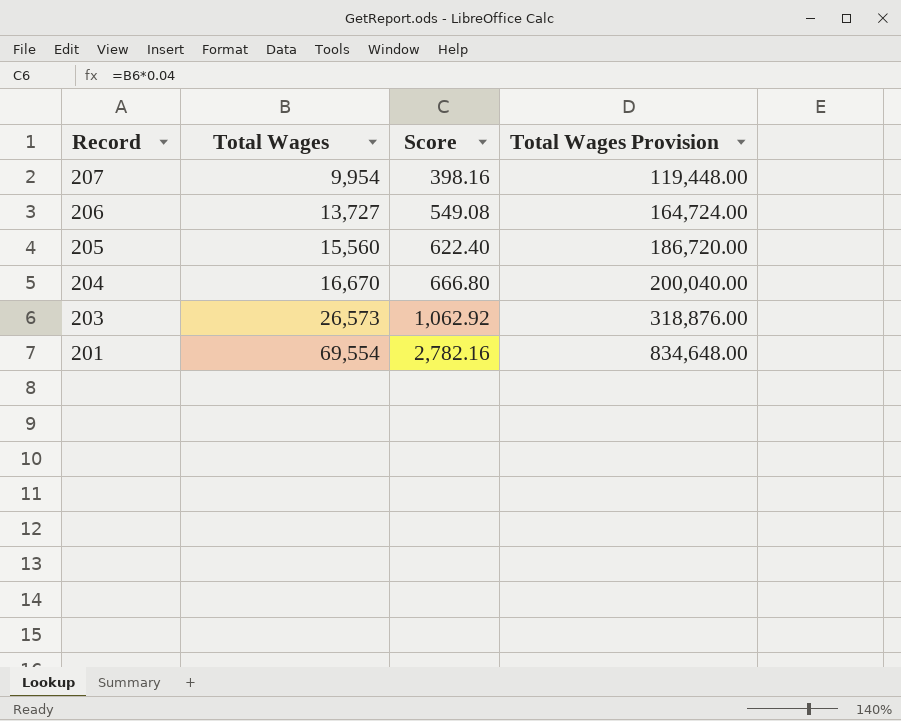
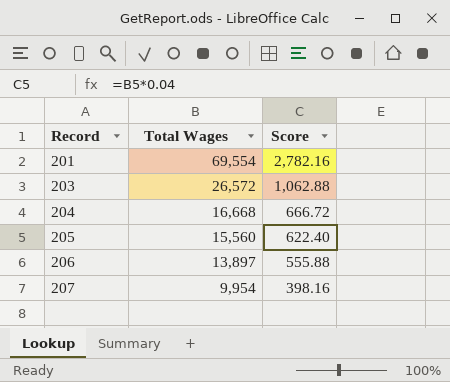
row order: Record descending -> Record ascending
column Total Wages Provision | formula: [Total Wages] * 12 -> none
203 | Total Wages: 26,573 -> 26,572
203 | Score: 1,062.92 -> 1,062.88
204 | Total Wages: 16,670 -> 16,668
204 | Score: 666.80 -> 666.72
206 | Total Wages: 13,727 -> 13,897
206 | Score: 549.08 -> 555.88

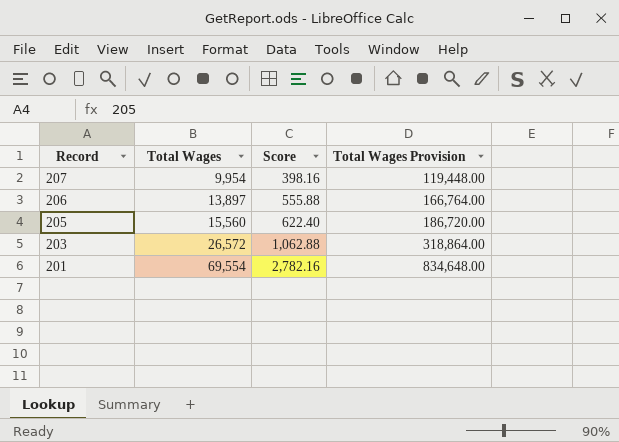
row order: Record ascending -> Record descending
column Total Wages Provision | formula: none -> [Total Wages] * 12
row 204: 16,668 | 666.72 -> none

